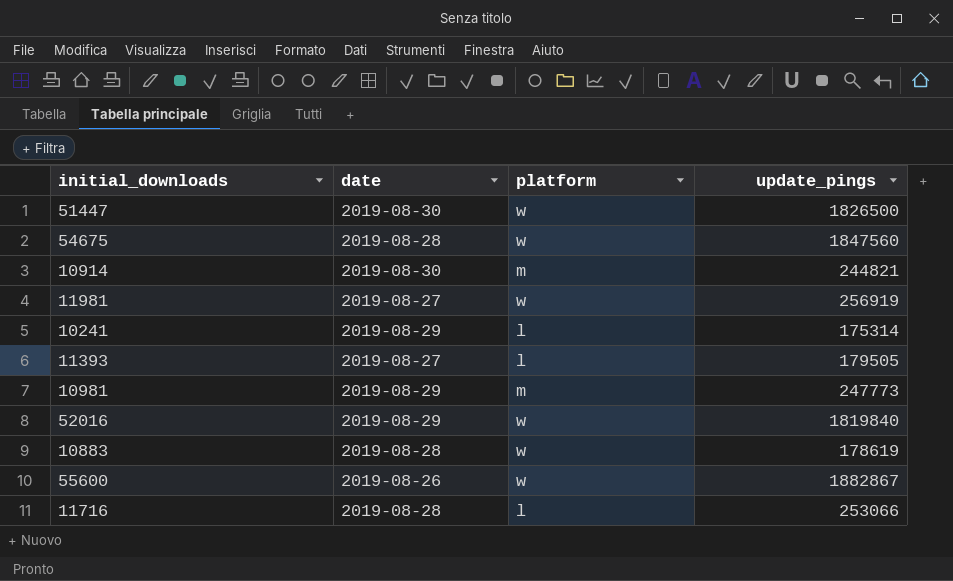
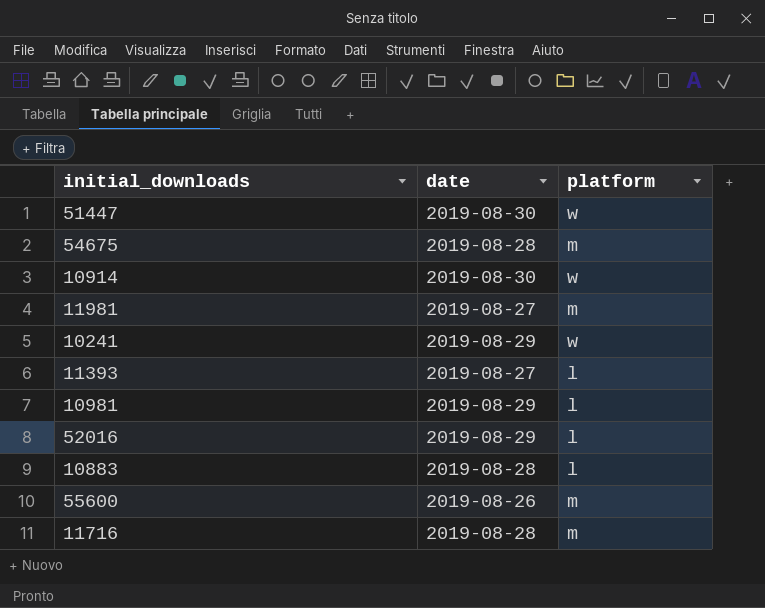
column update_pings | position: 4 -> none
54675 | platform: w -> m
10914 | platform: m -> w
11981 | platform: w -> m
10241 | platform: l -> w
10981 | platform: m -> l
52016 | platform: w -> l
10883 | platform: w -> l
55600 | platform: w -> m
11716 | platform: l -> m

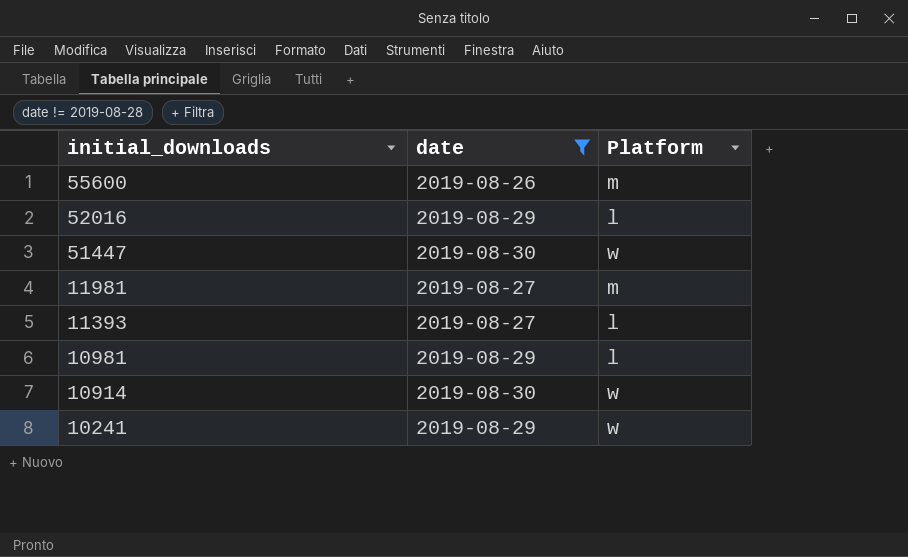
filter: none -> date != 2019-08-28
row order: none -> initial_downloads descending
column name: platform -> Platform

